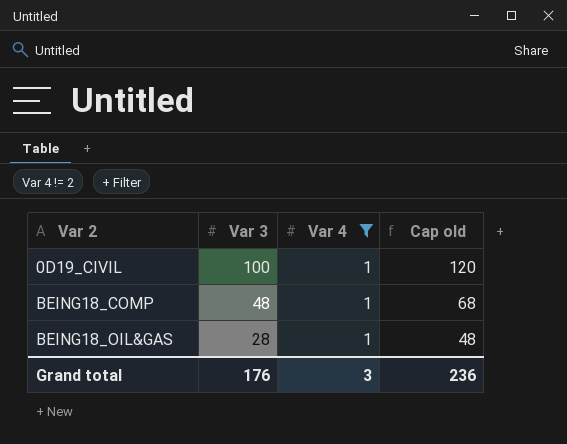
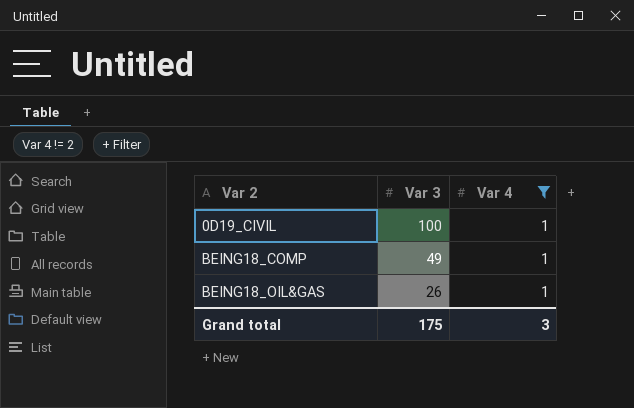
column Cap old | formula: [Var 3] + 20 -> none
BEING18_COMP | Var 3: 48 -> 49
BEING18_OIL&GAS | Var 3: 28 -> 26
Grand total | Var 3: 176 -> 175

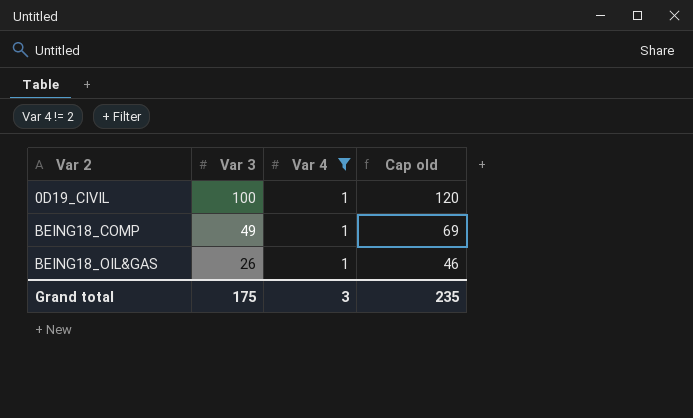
column Cap old | formula: none -> [Var 3] + 20

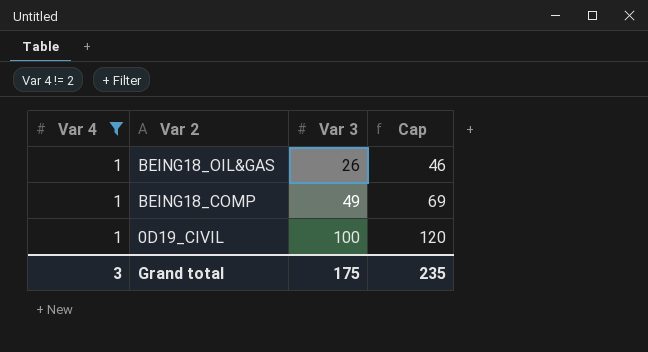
row order: Var 2 ascending -> Var 2 descending
column Var 4 | position: 3 -> 1
column name: Cap old -> Cap

